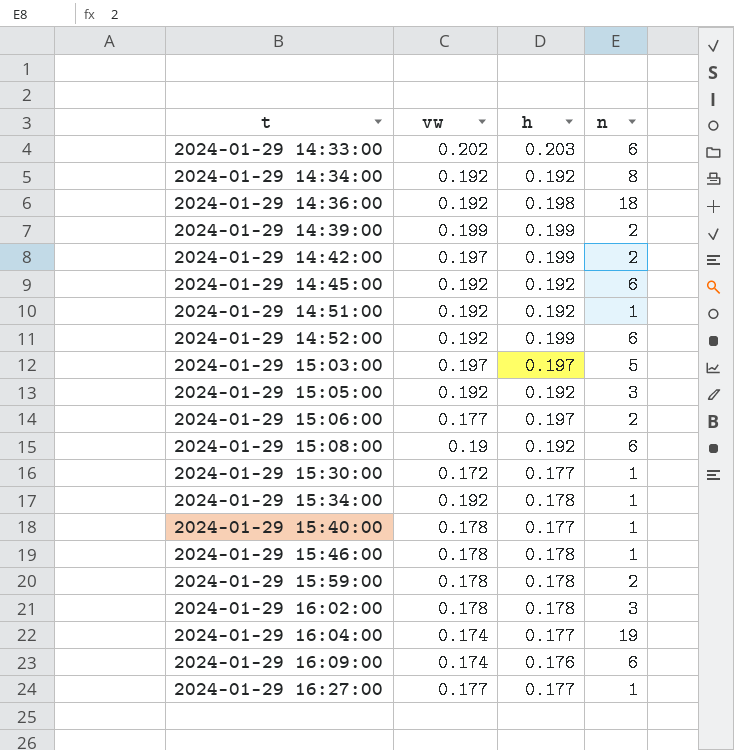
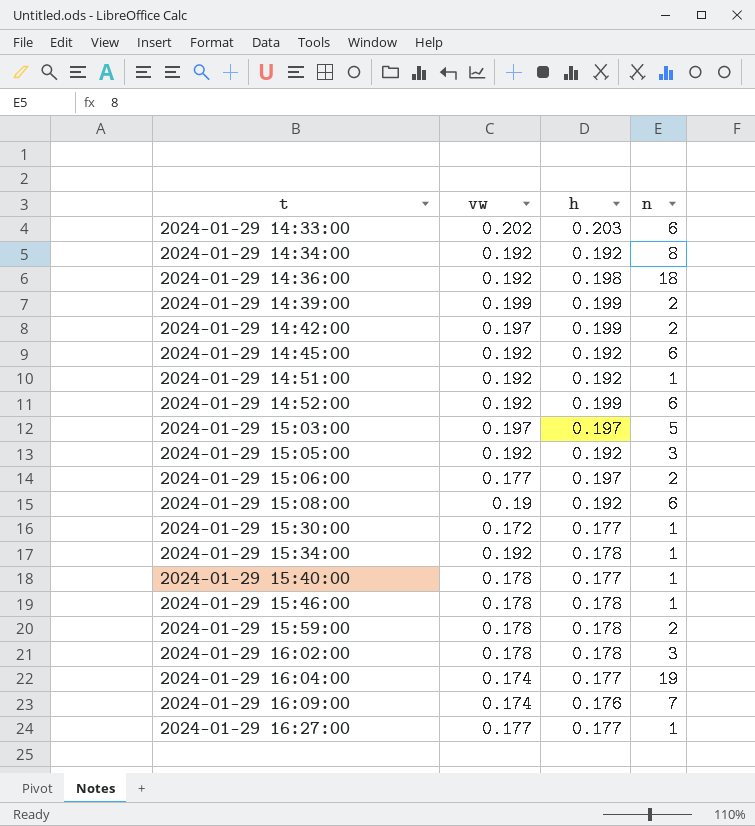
2024-01-29 16:09:00 | n: 6 -> 7

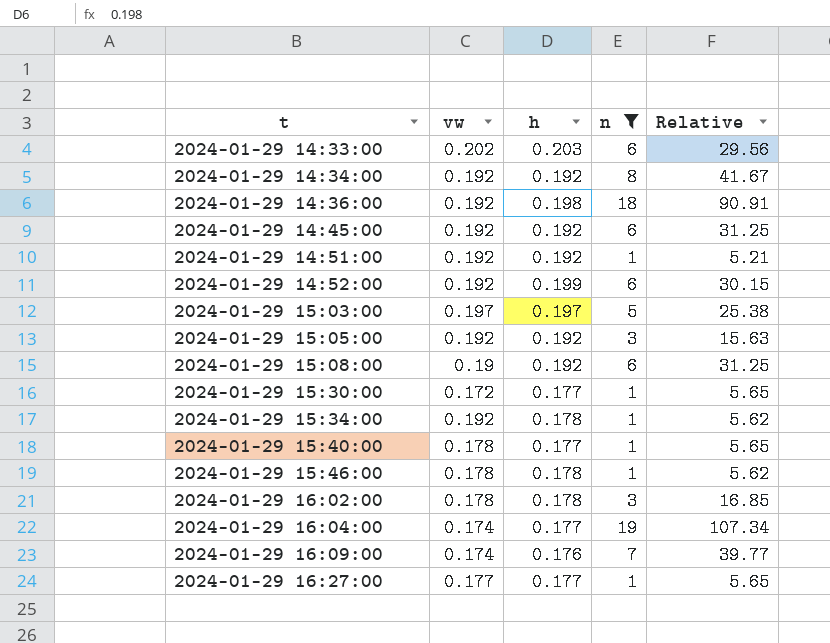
filter: none -> n != 2
column Relative | formula: none -> [n] / [h]

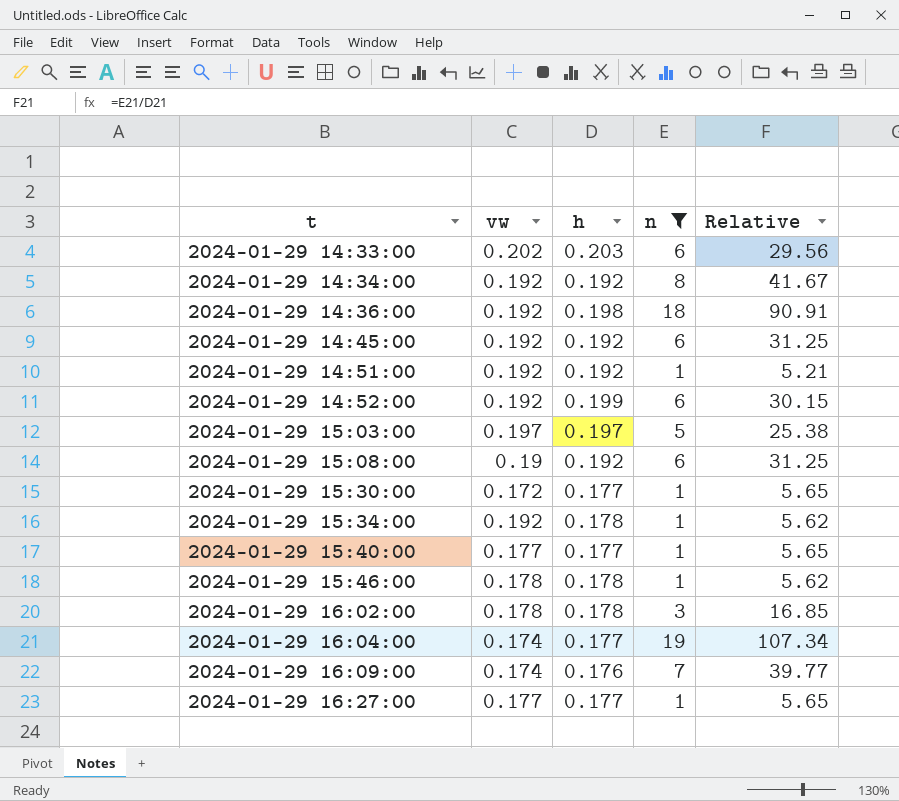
row 2024-01-29 15:05:00: 0.192 | 0.192 | 3 | 15.63 -> none
2024-01-29 15:40:00 | vw: 0.178 -> 0.177

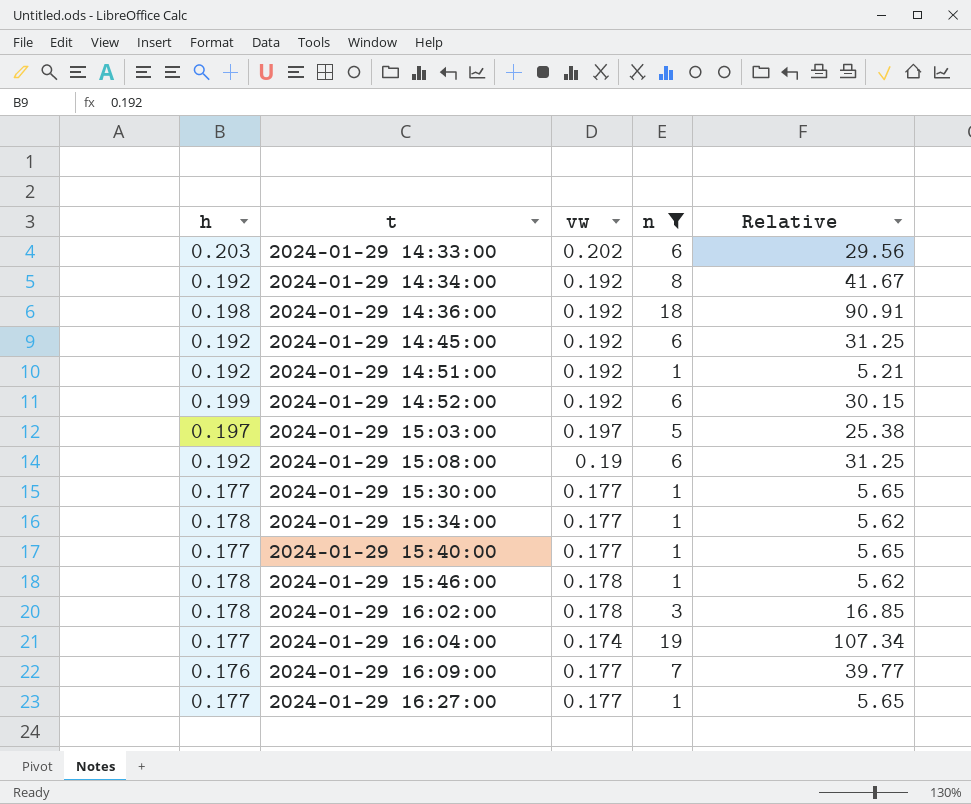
column h | position: 3 -> 1
2024-01-29 15:30:00 | vw: 0.172 -> 0.177
2024-01-29 15:34:00 | vw: 0.192 -> 0.177
2024-01-29 16:09:00 | vw: 0.174 -> 0.177

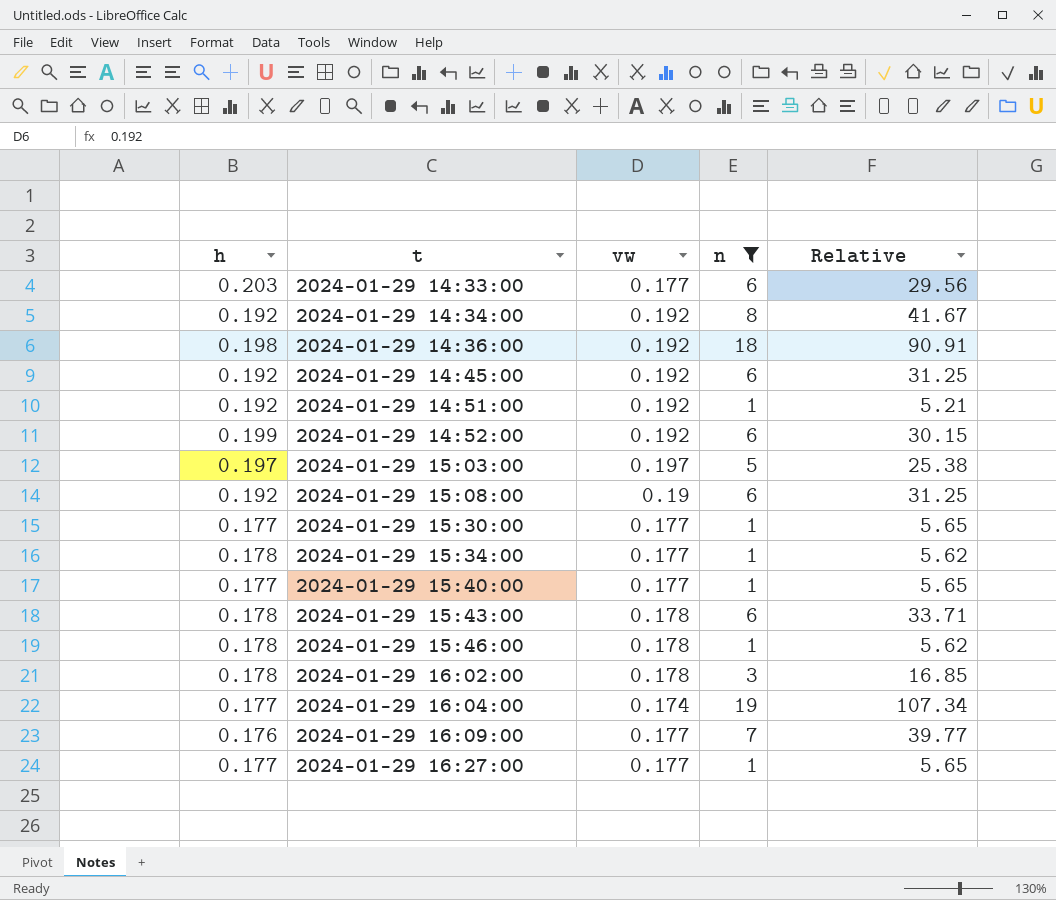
2024-01-29 14:33:00 | vw: 0.202 -> 0.177
row 2024-01-29 15:43:00: none -> 0.178 | 0.178 | 6 | 33.71

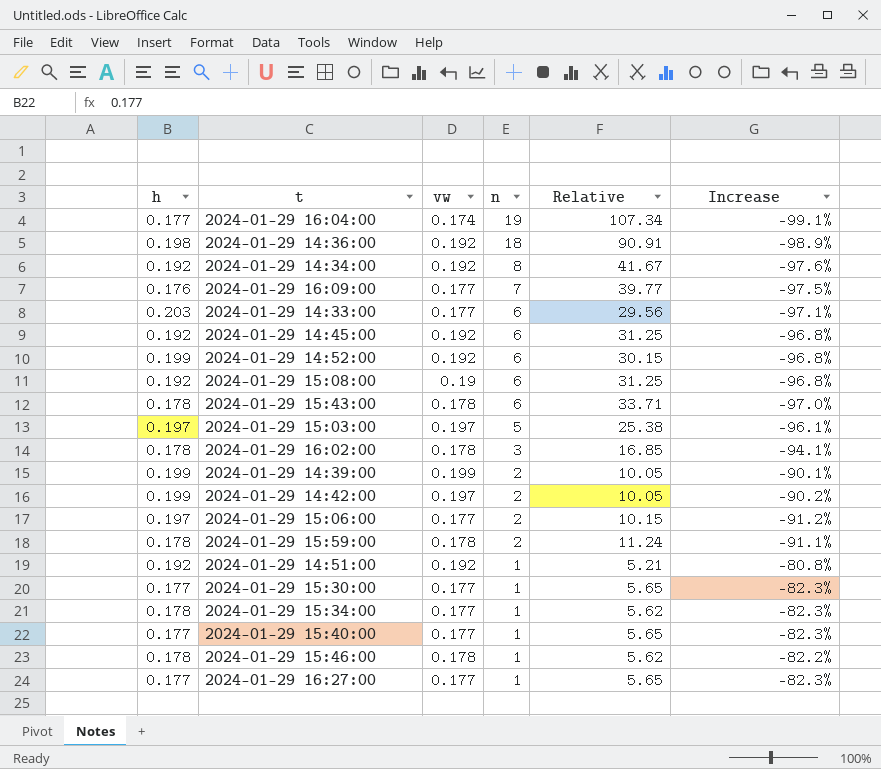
filter: n != 2 -> none
row order: t ascending -> n descending
column Increase | formula: none -> ([vw] - [n]) / [n]

